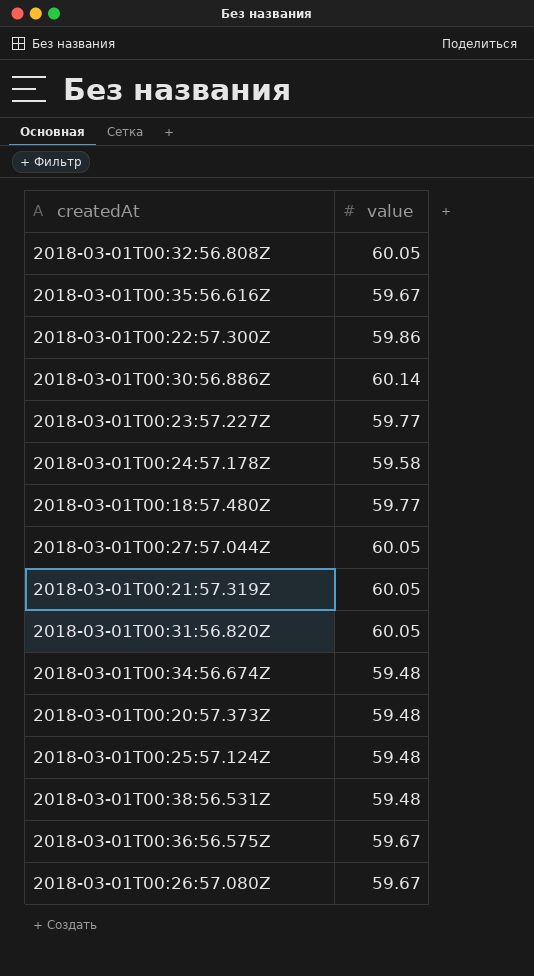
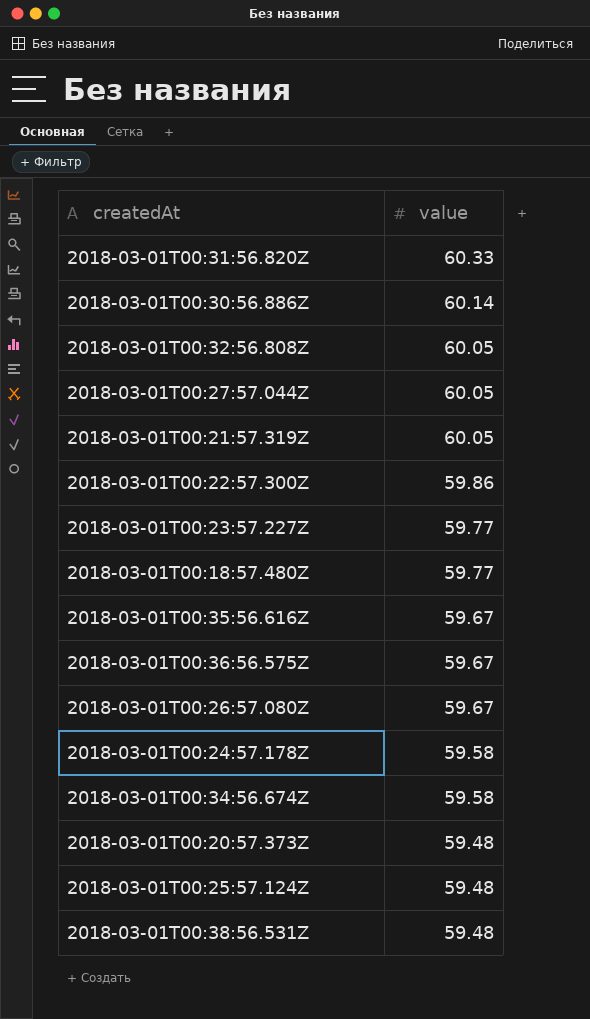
row order: none -> value descending
2018-03-01T00:31:56.820Z | value: 60.05 -> 60.33
2018-03-01T00:34:56.674Z | value: 59.48 -> 59.58

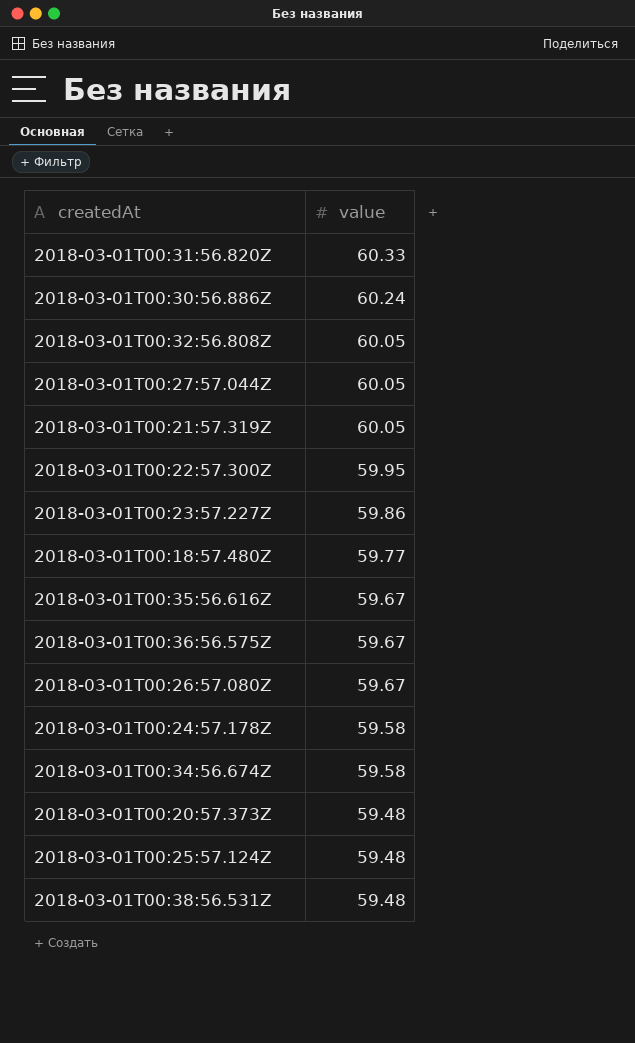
2018-03-01T00:30:56.886Z | value: 60.14 -> 60.24
2018-03-01T00:22:57.300Z | value: 59.86 -> 59.95
2018-03-01T00:23:57.227Z | value: 59.77 -> 59.86

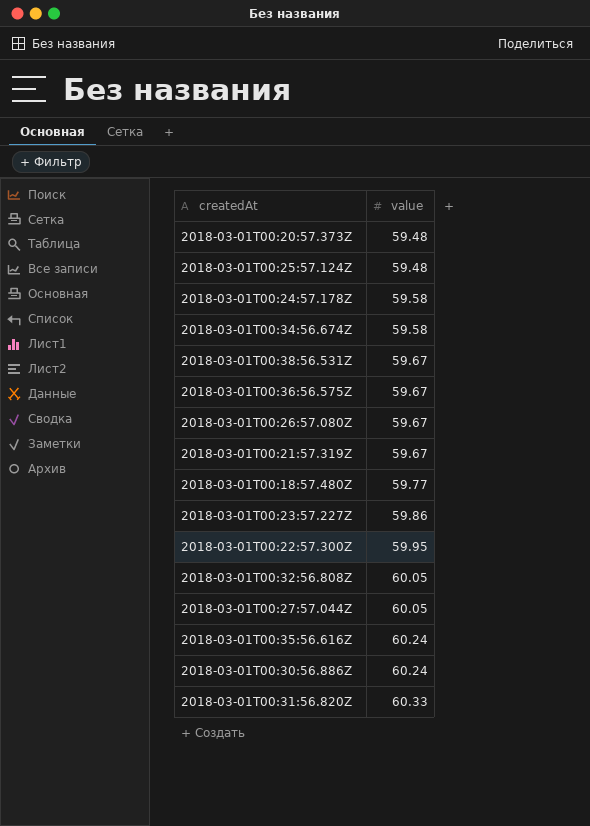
row order: value descending -> value ascending
2018-03-01T00:38:56.531Z | value: 59.48 -> 59.67
2018-03-01T00:21:57.319Z | value: 60.05 -> 59.67
2018-03-01T00:35:56.616Z | value: 59.67 -> 60.24

